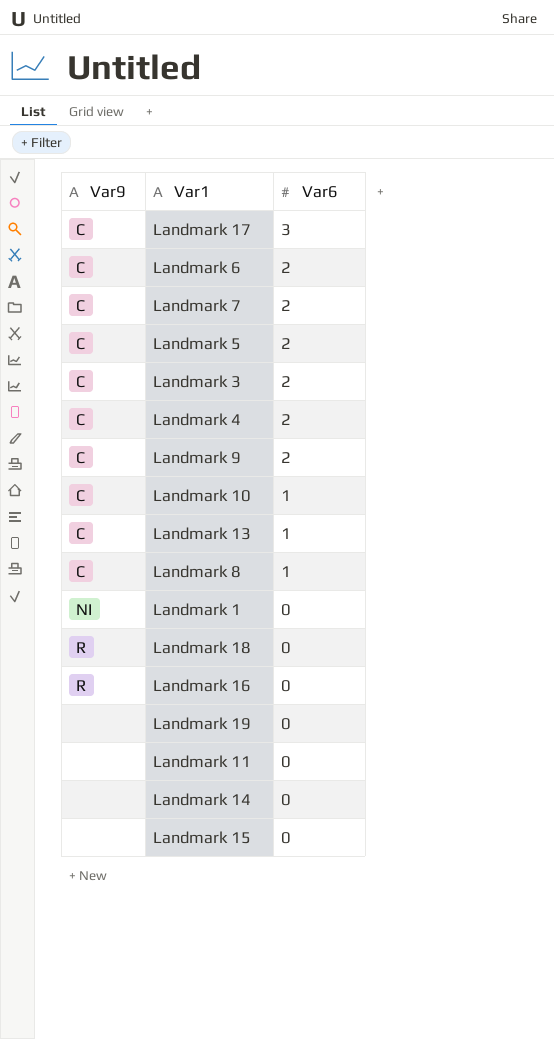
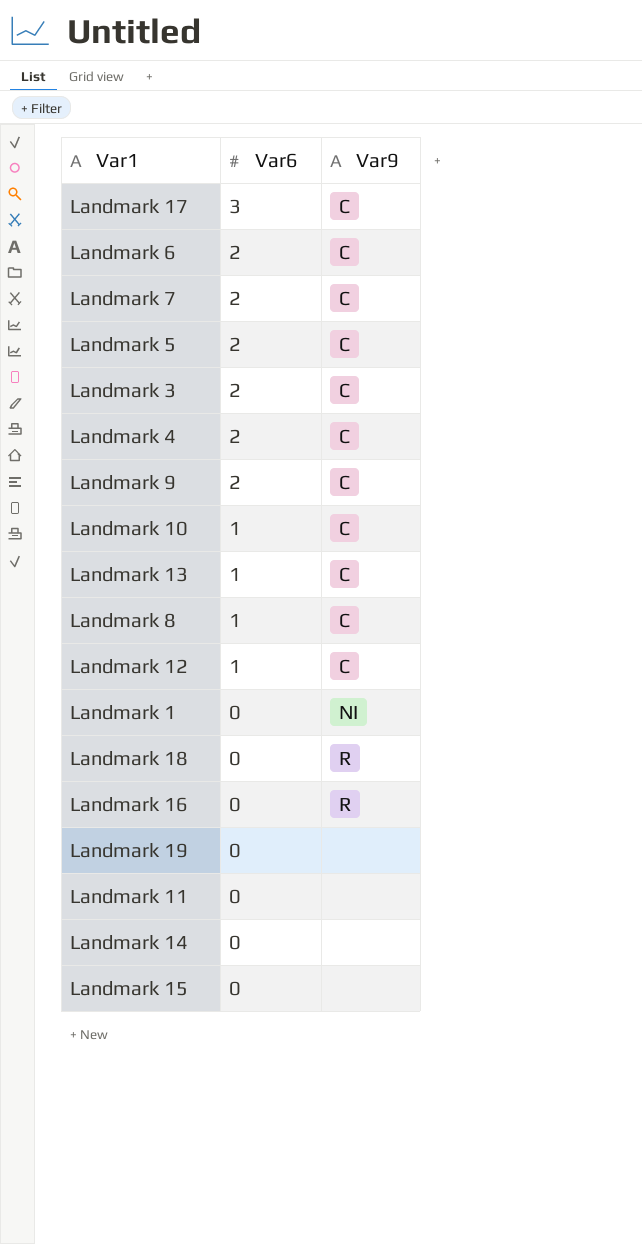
column Var9 | position: 1 -> 3
row Landmark 12: none -> 1 | C

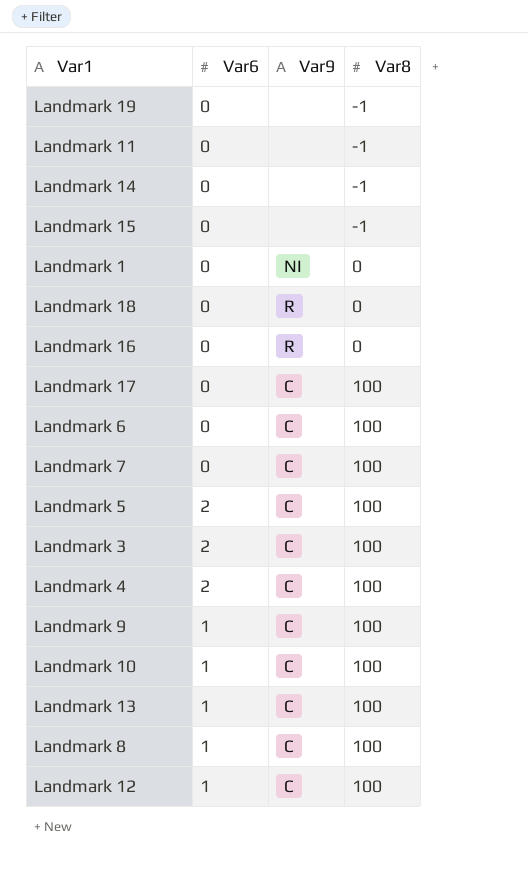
row order: Var6 descending -> Var8 ascending
column Var8 | position: none -> 4
Landmark 17 | Var6: 3 -> 0
Landmark 6 | Var6: 2 -> 0
Landmark 7 | Var6: 2 -> 0
Landmark 9 | Var6: 2 -> 1

